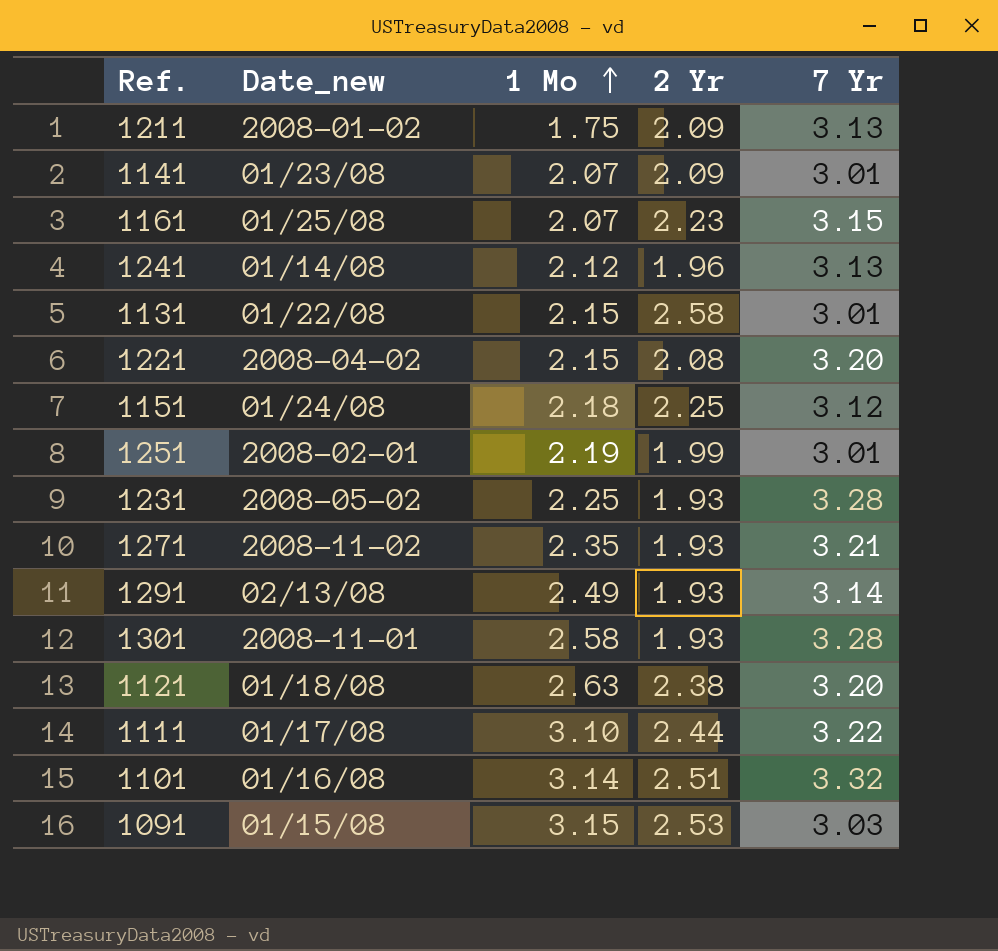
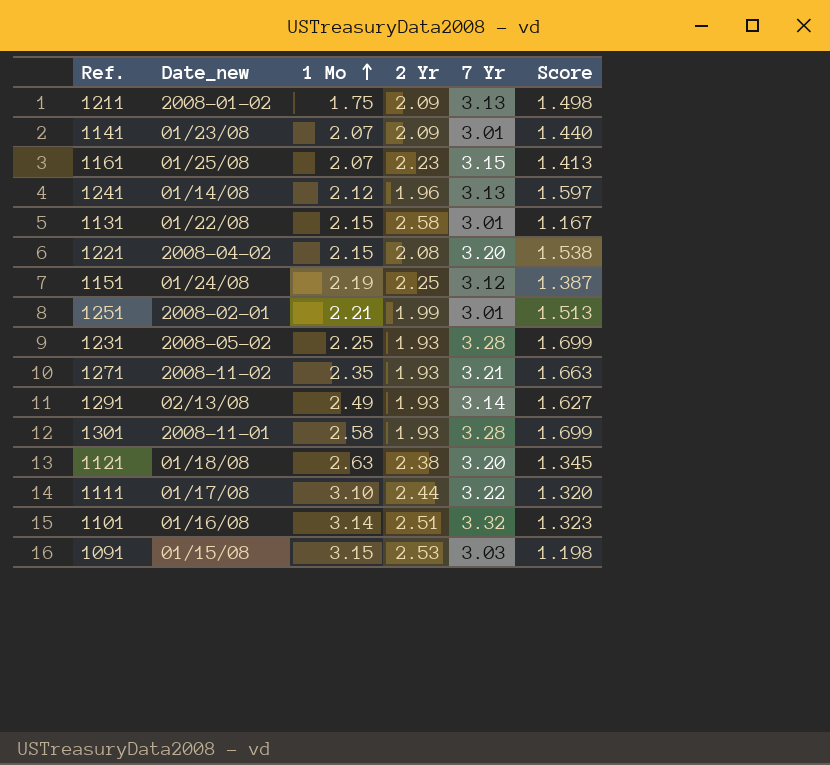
column Score | formula: none -> [7 Yr] / [2 Yr]
1151 | 1 Mo: 2.18 -> 2.19
1251 | 1 Mo: 2.19 -> 2.21

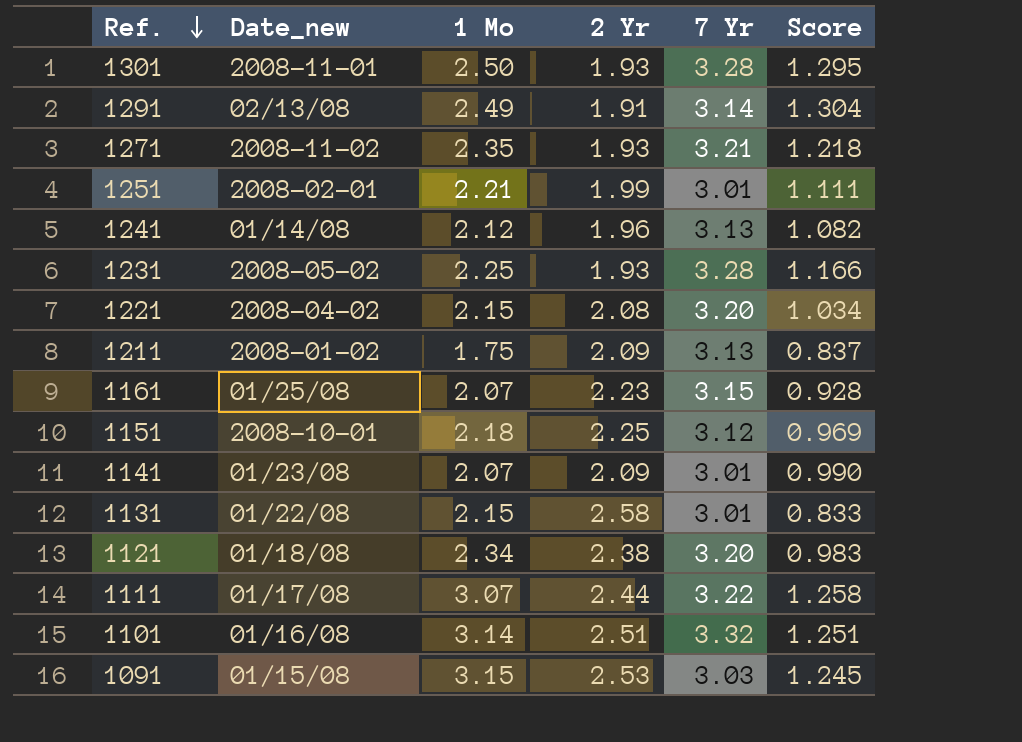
row order: 1 Mo ascending -> Ref. descending
column Score | formula: [7 Yr] / [2 Yr] -> [1 Mo] / [2 Yr]
1301 | 1 Mo: 2.58 -> 2.50
1291 | 2 Yr: 1.93 -> 1.91
1151 | Date_new: 01/24/08 -> 2008-10-01
1151 | 1 Mo: 2.19 -> 2.18
1121 | 1 Mo: 2.63 -> 2.34
1111 | 1 Mo: 3.10 -> 3.07

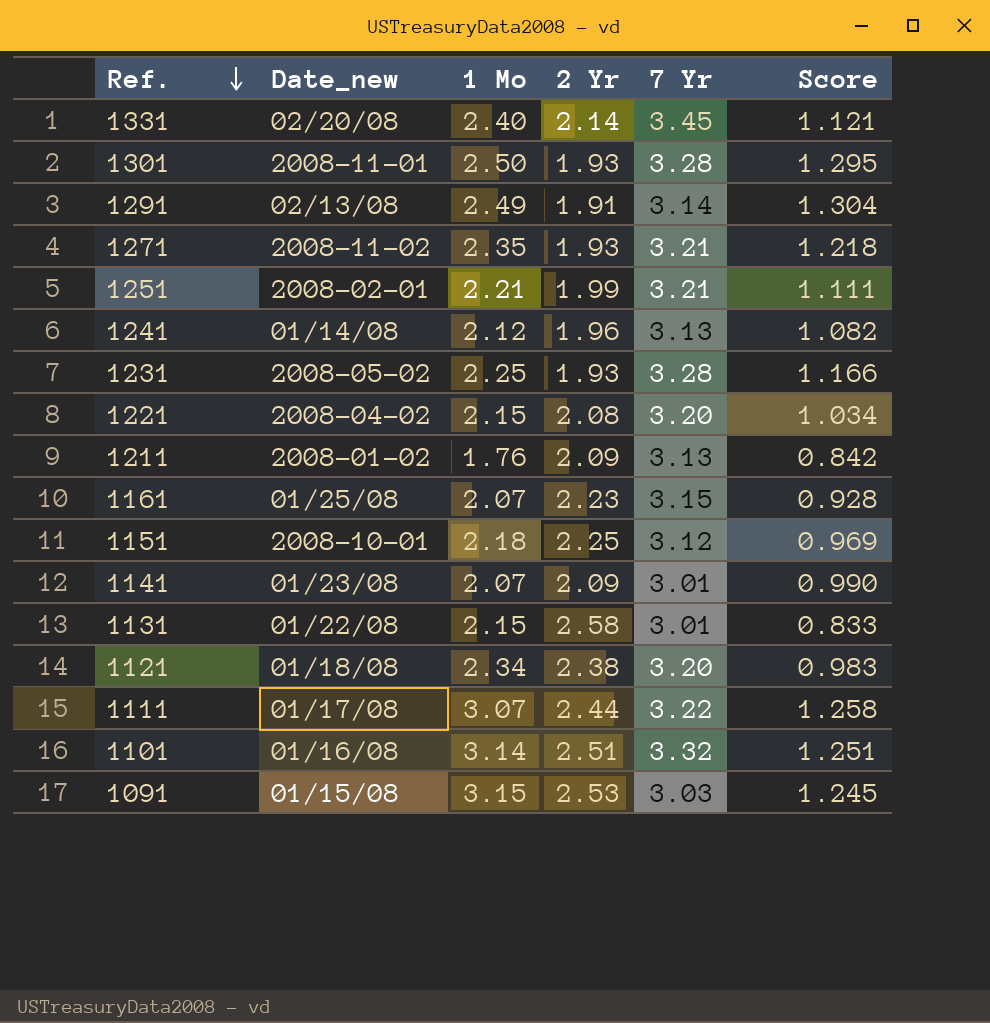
row 1331: none -> 02/20/08 | 2.40 | 2.14 | 3.45 | 1.121
1251 | 7 Yr: 3.01 -> 3.21
1211 | 1 Mo: 1.75 -> 1.76
1211 | Score: 0.837 -> 0.842

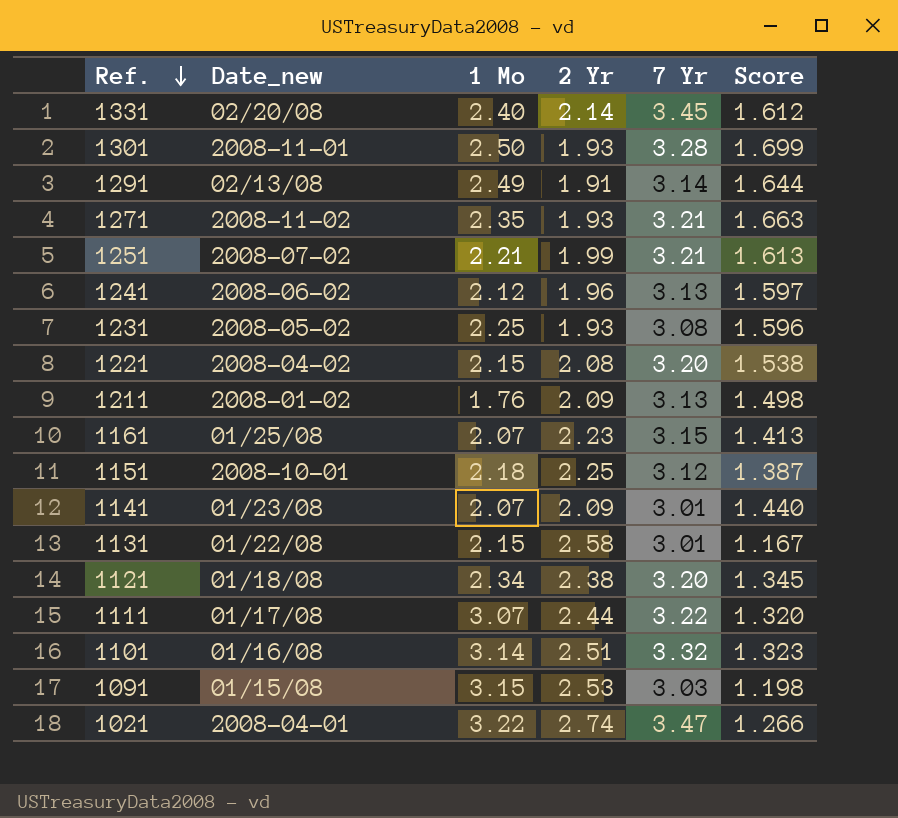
column Score | formula: [1 Mo] / [2 Yr] -> [7 Yr] / [2 Yr]
1251 | Date_new: 2008-02-01 -> 2008-07-02
1241 | Date_new: 01/14/08 -> 2008-06-02
1231 | 7 Yr: 3.28 -> 3.08
row 1021: none -> 2008-04-01 | 3.22 | 2.74 | 3.47 | 1.266

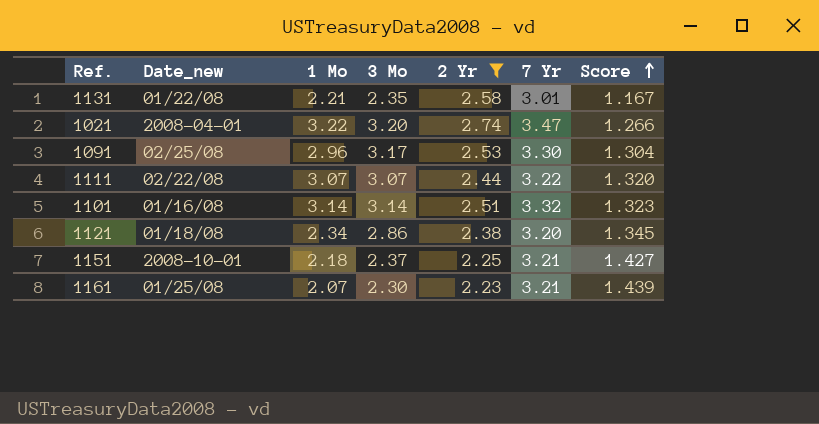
filter: none -> 2 Yr >= 2.23
row order: Ref. descending -> Score ascending
column 3 Mo | position: none -> 4
1131 | 1 Mo: 2.15 -> 2.21
1091 | Date_new: 01/15/08 -> 02/25/08
1091 | 1 Mo: 3.15 -> 2.96
1091 | 7 Yr: 3.03 -> 3.30
1091 | Score: 1.198 -> 1.304
1111 | Date_new: 01/17/08 -> 02/22/08
1151 | 7 Yr: 3.12 -> 3.21
1151 | Score: 1.387 -> 1.427
1161 | 7 Yr: 3.15 -> 3.21
1161 | Score: 1.413 -> 1.439

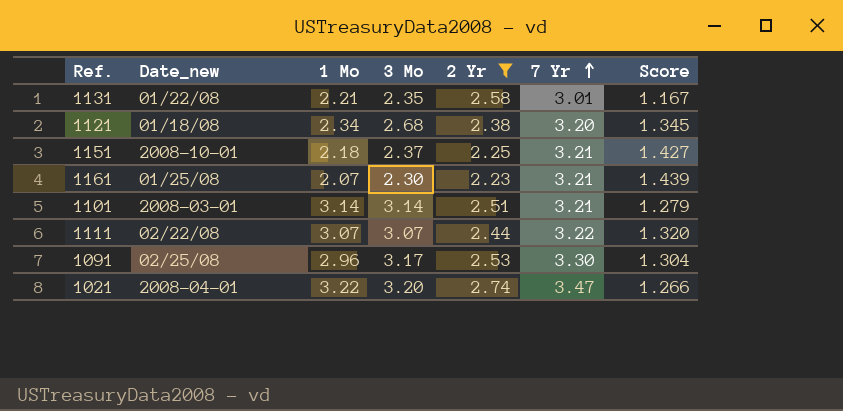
row order: Score ascending -> 7 Yr ascending
1121 | 3 Mo: 2.86 -> 2.68
1101 | Date_new: 01/16/08 -> 2008-03-01
1101 | 7 Yr: 3.32 -> 3.21
1101 | Score: 1.323 -> 1.279

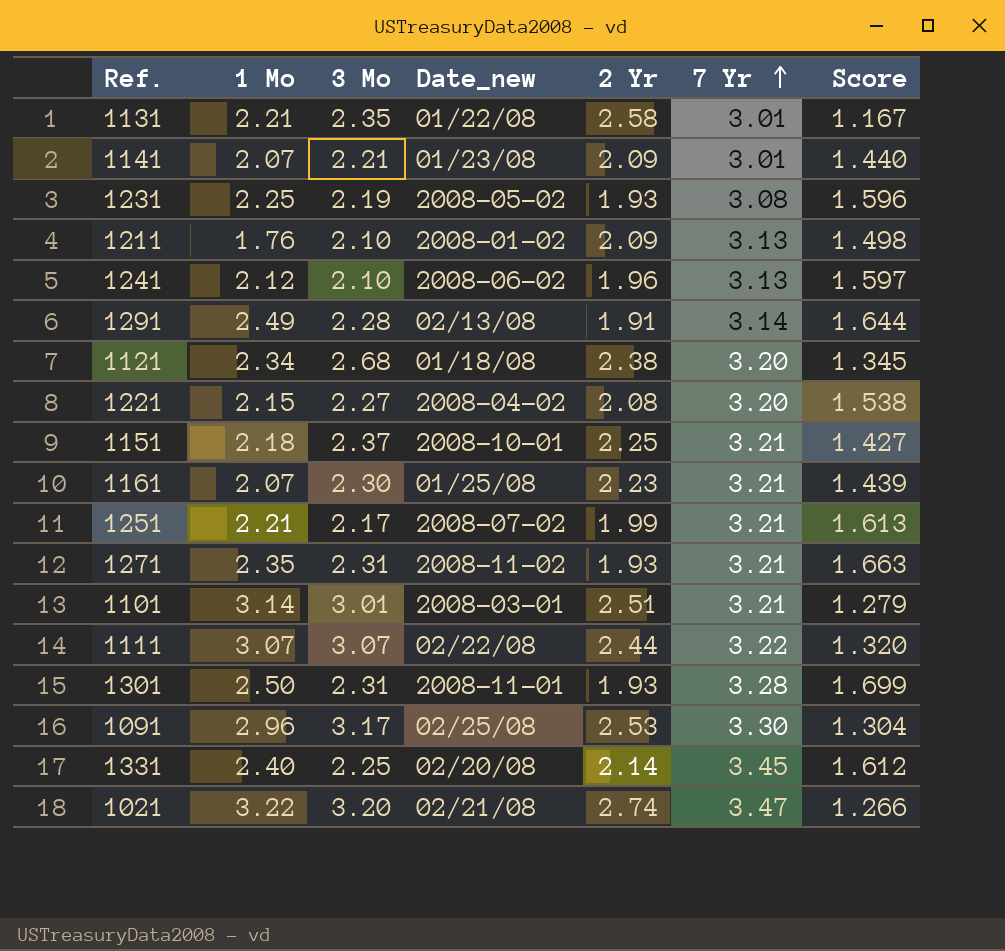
filter: 2 Yr >= 2.23 -> none
column Date_new | position: 2 -> 4
1101 | 3 Mo: 3.14 -> 3.01
1021 | Date_new: 2008-04-01 -> 02/21/08

